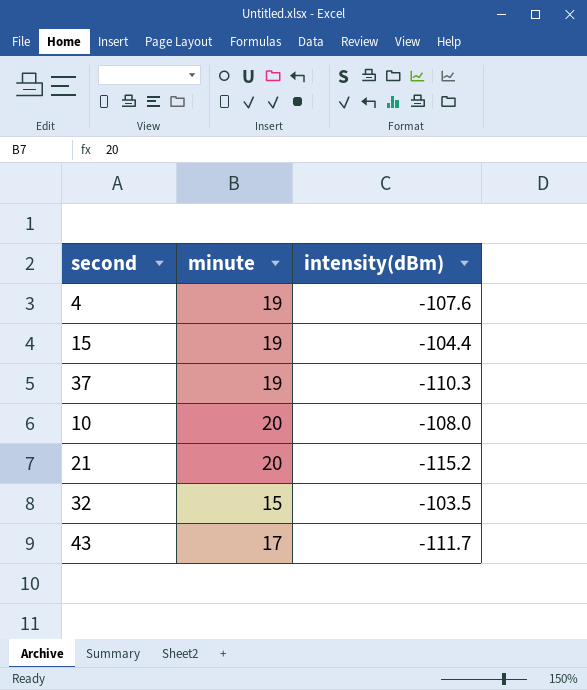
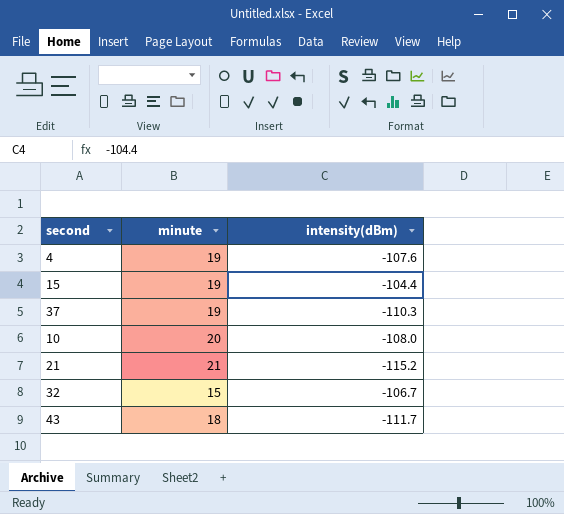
21 | minute: 20 -> 21
32 | intensity(dBm): -103.5 -> -106.7
43 | minute: 17 -> 18

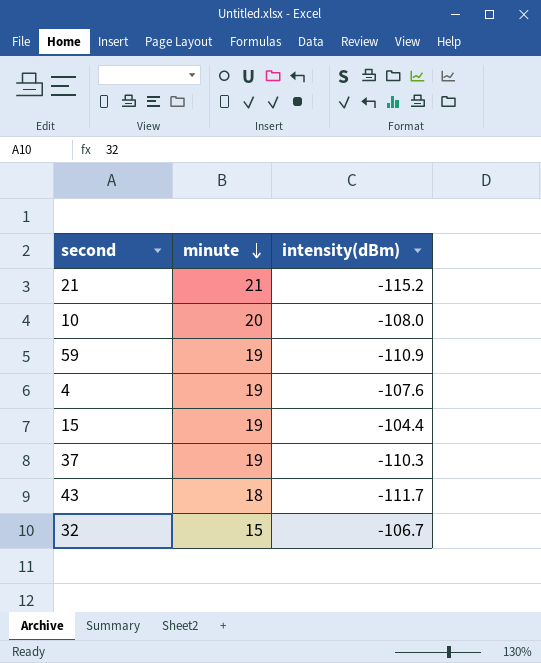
row order: none -> minute descending
row 59: none -> 19 | -110.9

